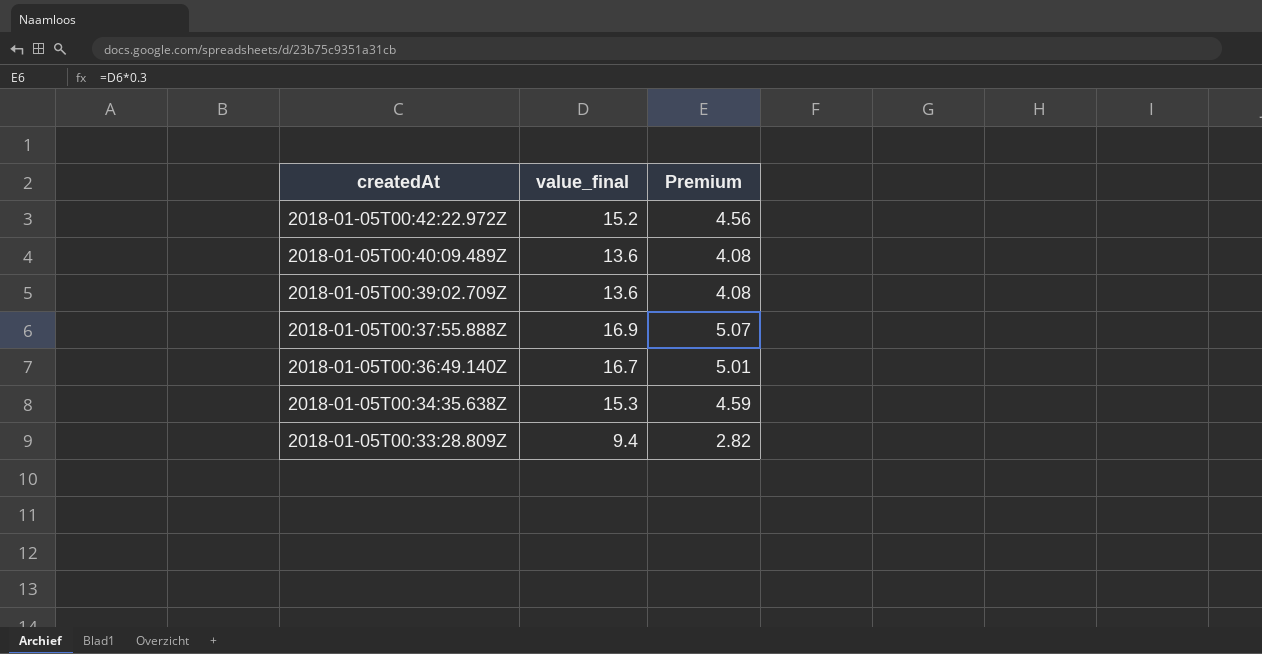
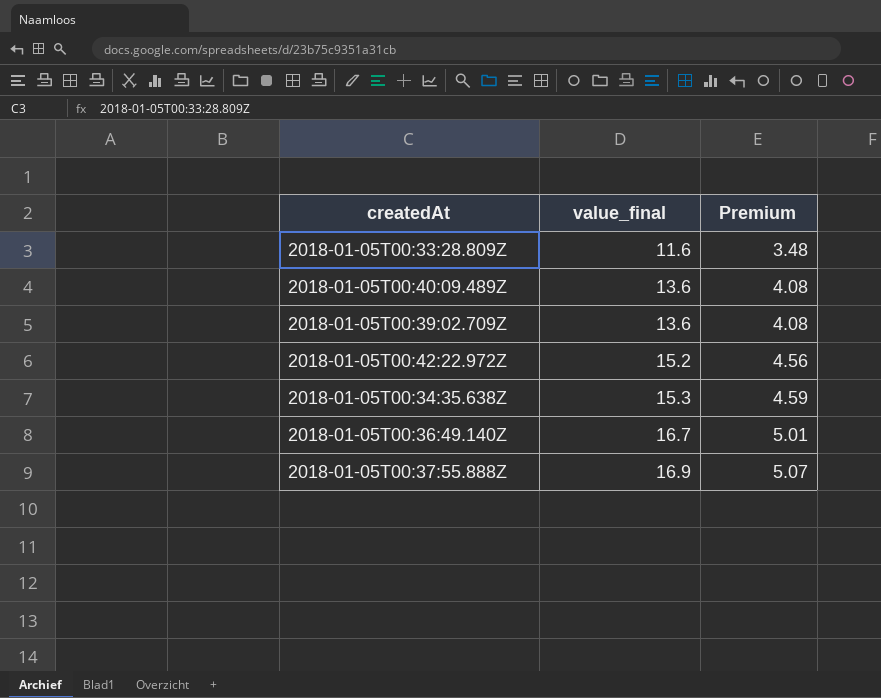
row order: createdAt descending -> value_final ascending
2018-01-05T00:33:28.809Z | value_final: 9.4 -> 11.6
2018-01-05T00:33:28.809Z | Premium: 2.82 -> 3.48

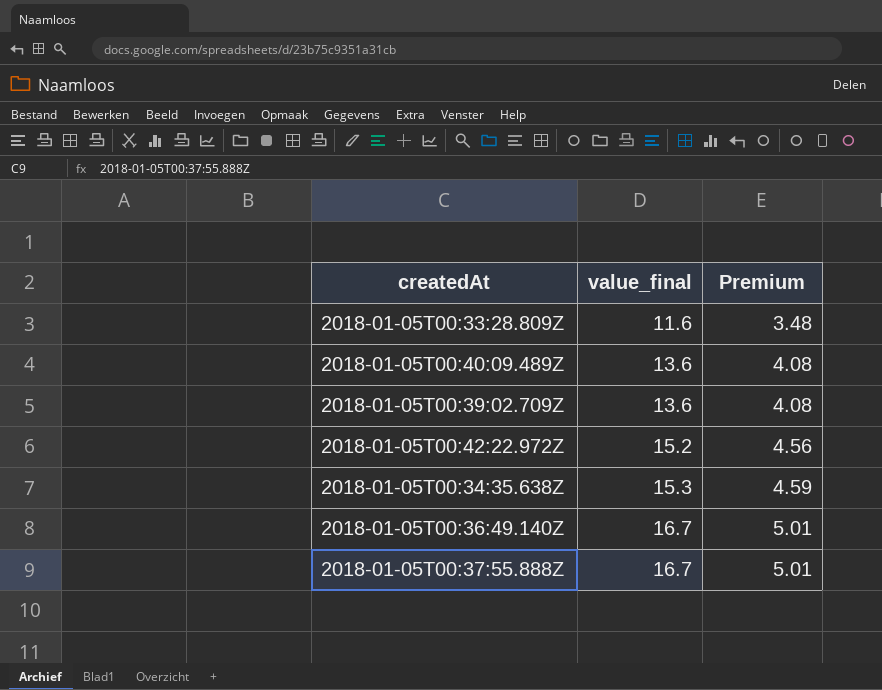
2018-01-05T00:37:55.888Z | value_final: 16.9 -> 16.7
2018-01-05T00:37:55.888Z | Premium: 5.07 -> 5.01

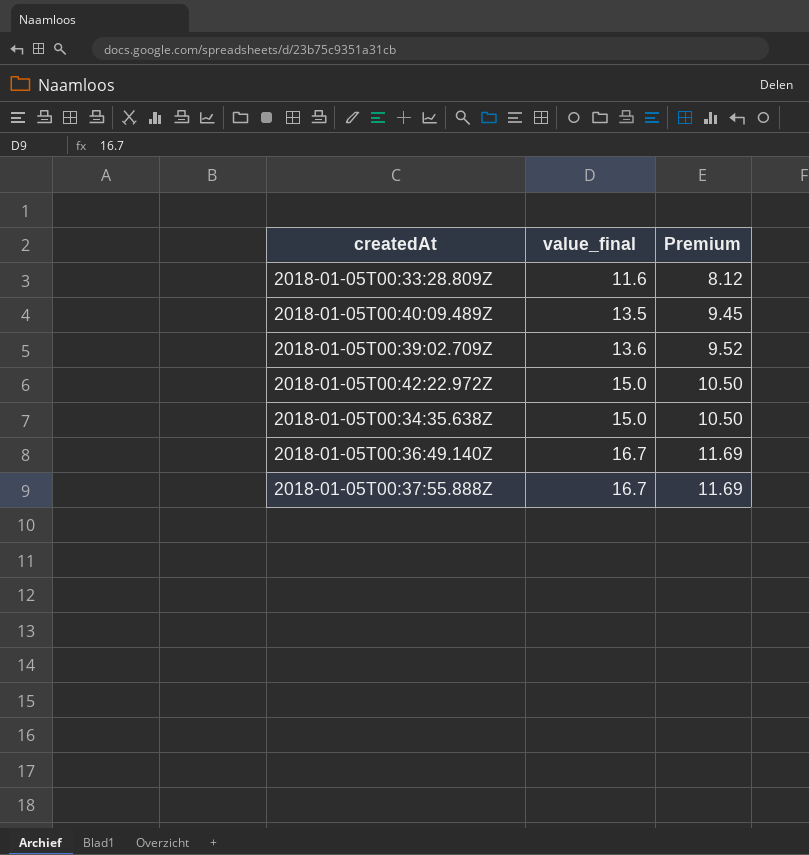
column Premium | formula: [value_final] * 0.3 -> [value_final] * 0.7
2018-01-05T00:40:09.489Z | value_final: 13.6 -> 13.5
2018-01-05T00:42:22.972Z | value_final: 15.2 -> 15.0
2018-01-05T00:34:35.638Z | value_final: 15.3 -> 15.0

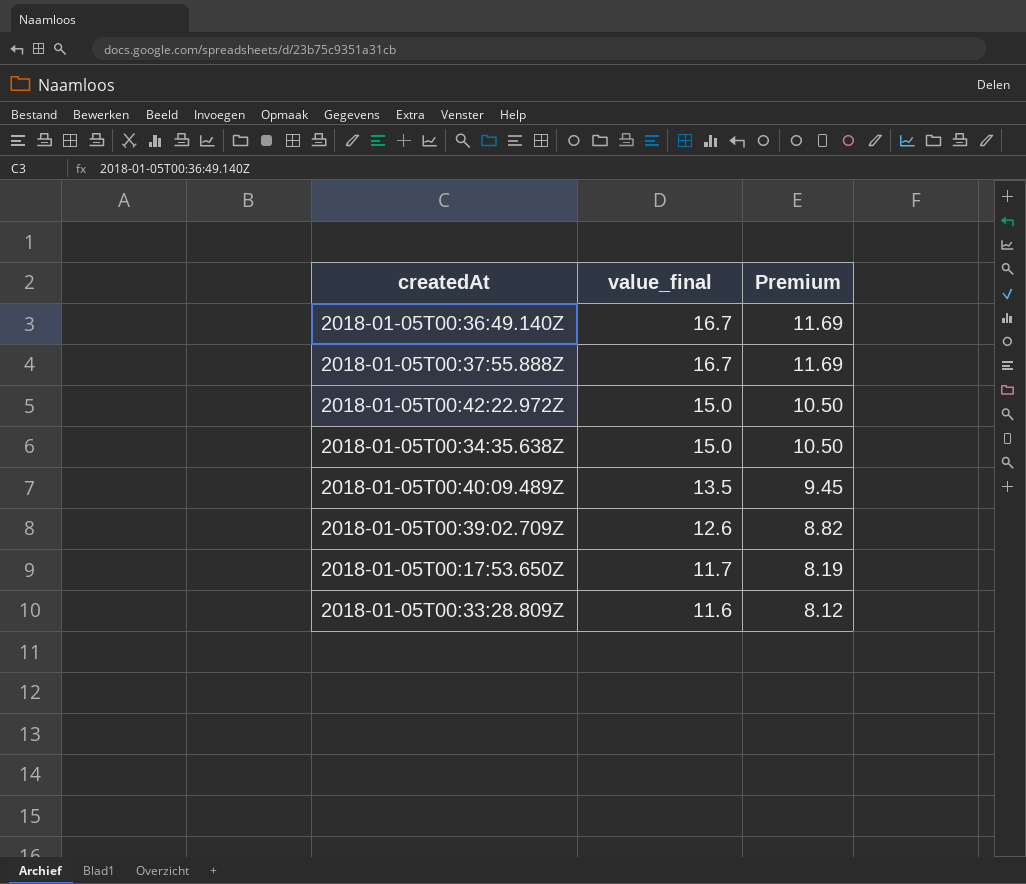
row order: value_final ascending -> value_final descending
2018-01-05T00:39:02.709Z | value_final: 13.6 -> 12.6
2018-01-05T00:39:02.709Z | Premium: 9.52 -> 8.82
row 2018-01-05T00:17:53.650Z: none -> 11.7 | 8.19

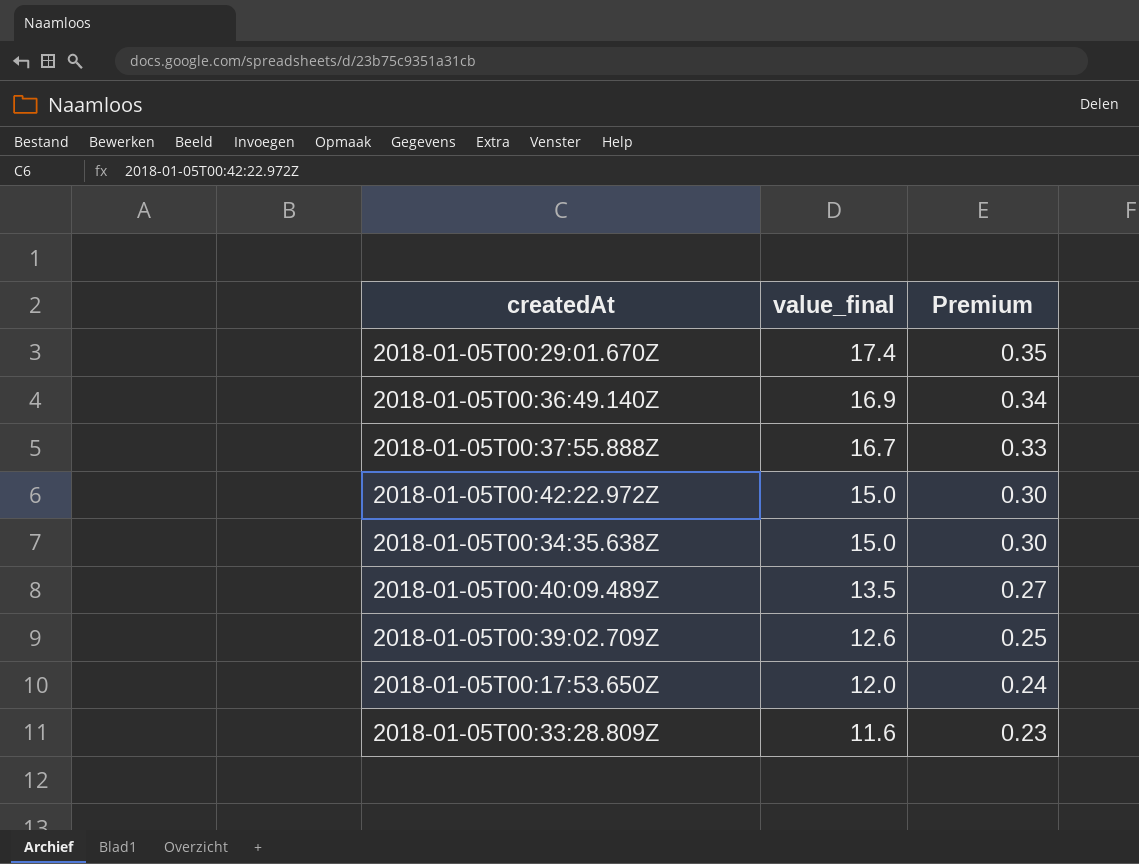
column Premium | formula: [value_final] * 0.7 -> [value_final] * 0.02
row 2018-01-05T00:29:01.670Z: none -> 17.4 | 0.35
2018-01-05T00:36:49.140Z | value_final: 16.7 -> 16.9
2018-01-05T00:17:53.650Z | value_final: 11.7 -> 12.0

